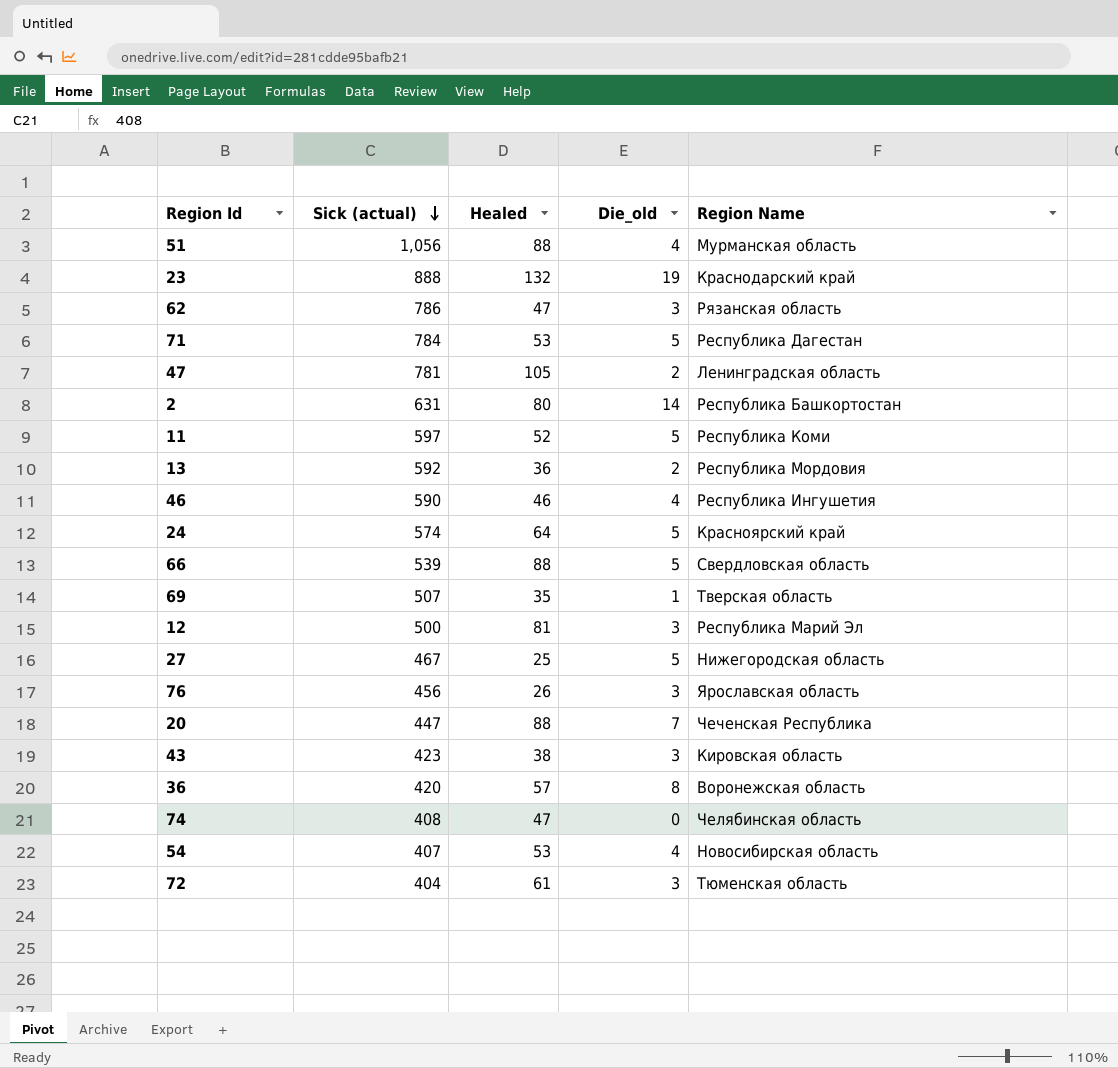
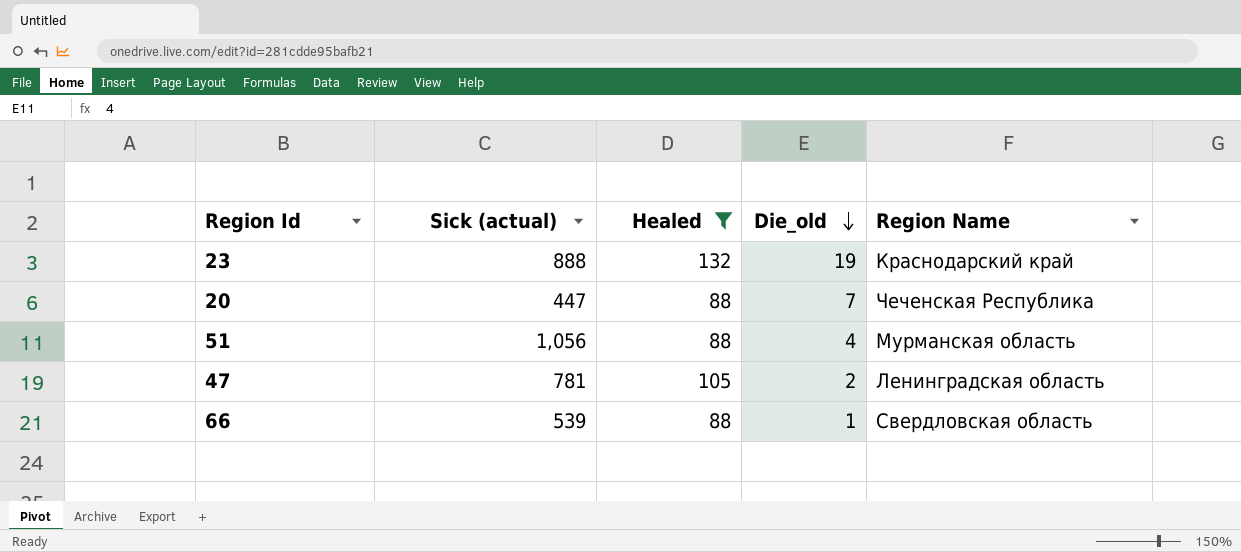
filter: none -> Healed >= 88
row order: Sick (actual) descending -> Die_old descending
66 | Die_old: 5 -> 1

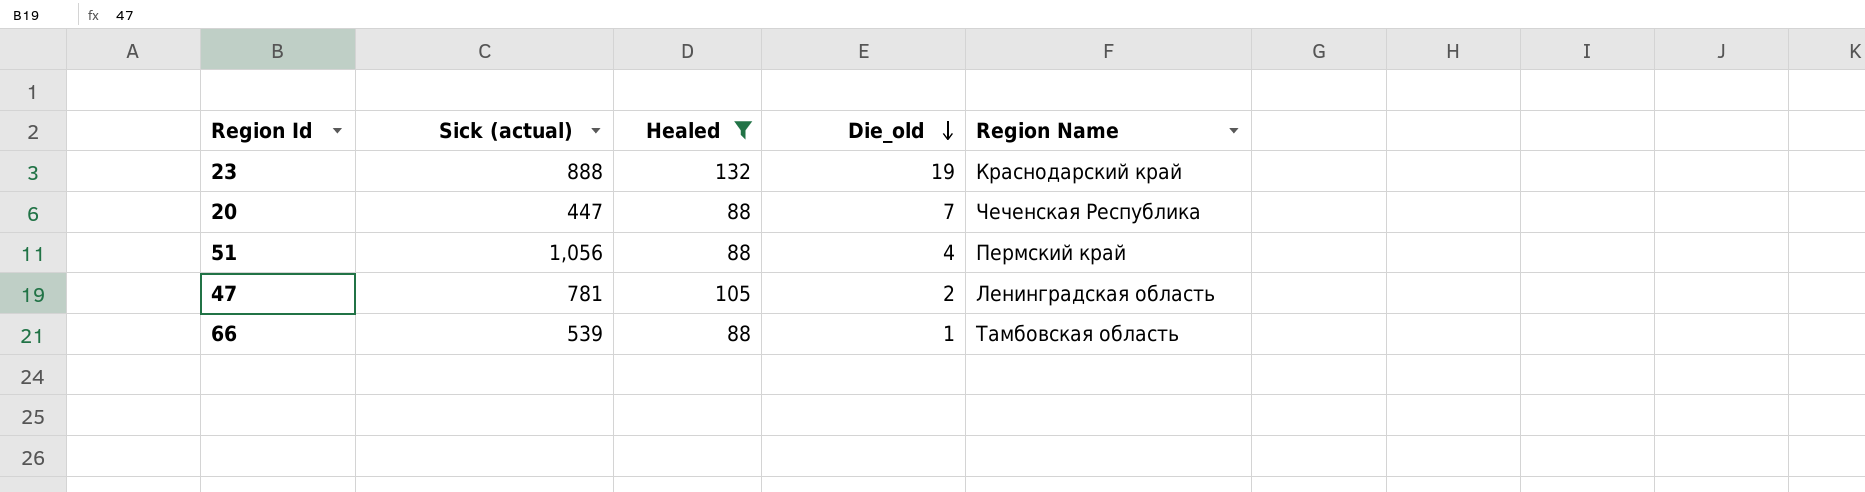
51 | Region Name: Мурманская область -> Пермский край
66 | Region Name: Свердловская область -> Тамбовская область

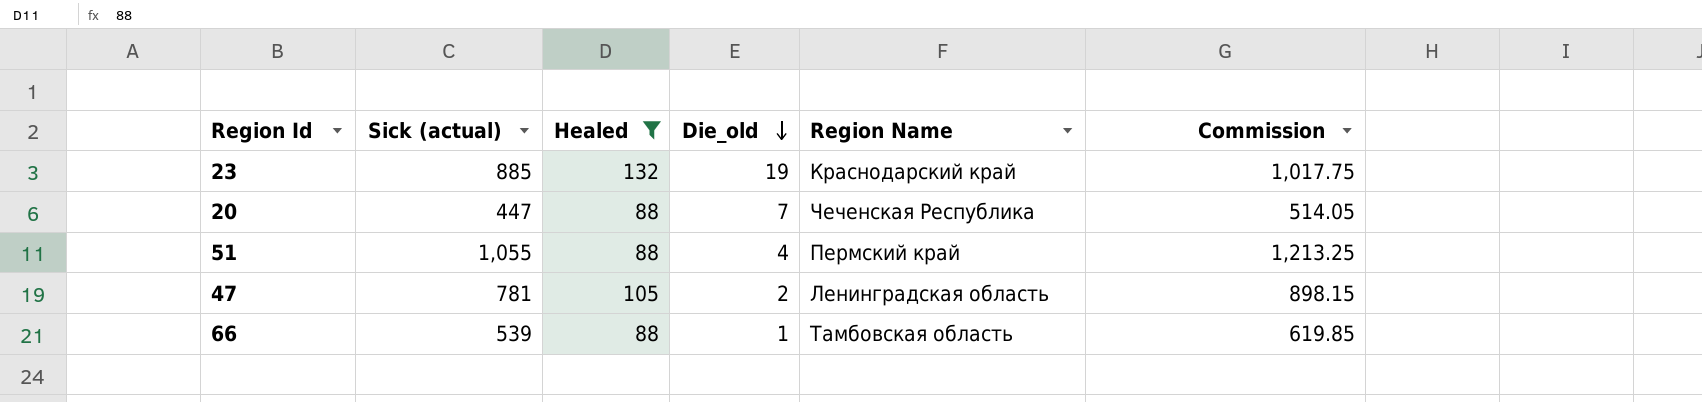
column Commission | formula: none -> [Sick (actual)] * 1.15
23 | Sick (actual): 888 -> 885
51 | Sick (actual): 1,056 -> 1,055

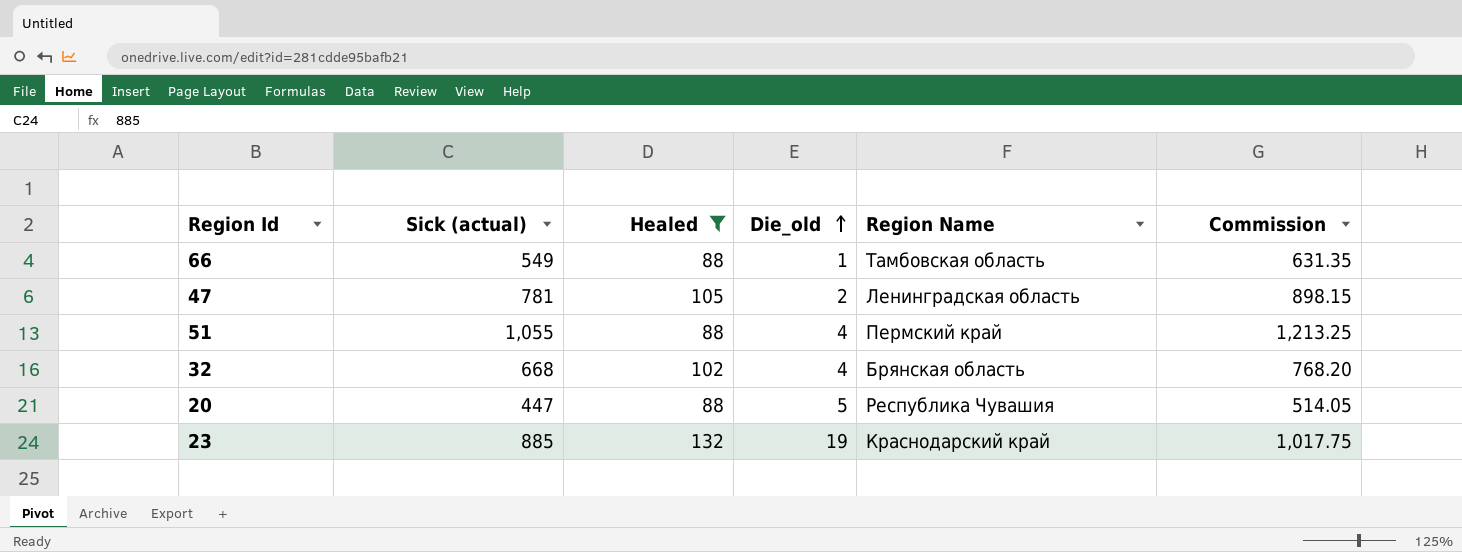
row order: Die_old descending -> Die_old ascending
66 | Sick (actual): 539 -> 549
66 | Commission: 619.85 -> 631.35
row 32: none -> 668 | 102 | 4 | Брянская область | 768.20
20 | Die_old: 7 -> 5
20 | Region Name: Чеченская Республика -> Республика Чувашия

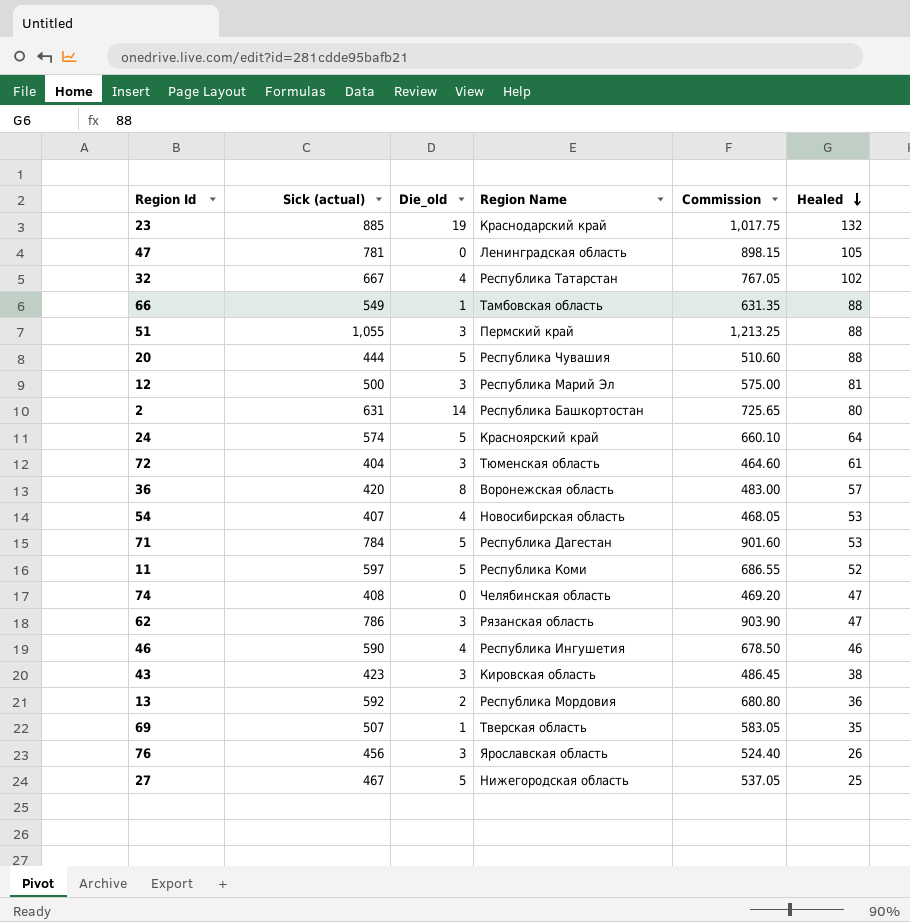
filter: Healed >= 88 -> none
row order: Die_old ascending -> Healed descending
column Healed | position: 3 -> 6
47 | Die_old: 2 -> 0
32 | Sick (actual): 668 -> 667
32 | Region Name: Брянская область -> Республика Татарстан
32 | Commission: 768.20 -> 767.05
51 | Die_old: 4 -> 3
20 | Sick (actual): 447 -> 444
20 | Commission: 514.05 -> 510.60

